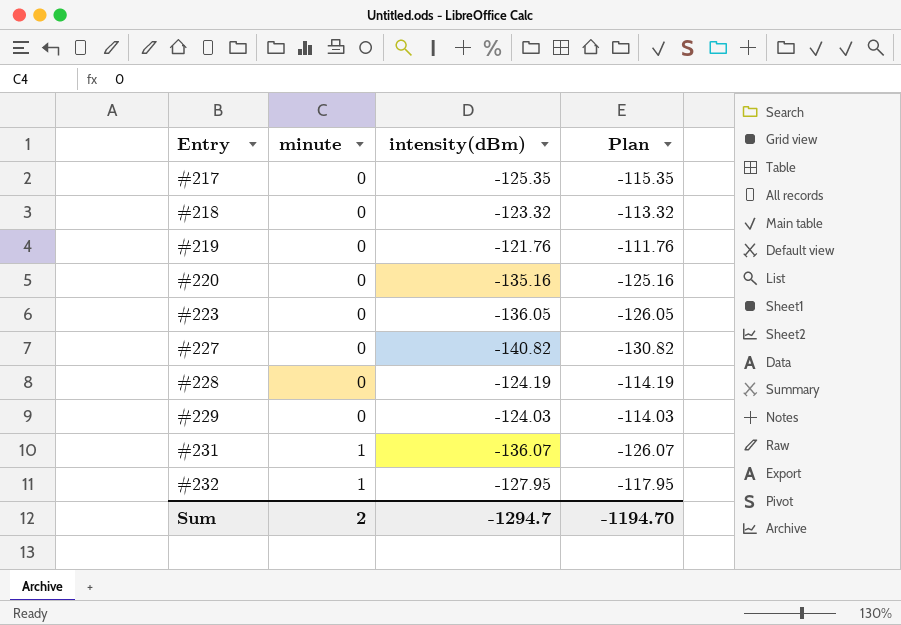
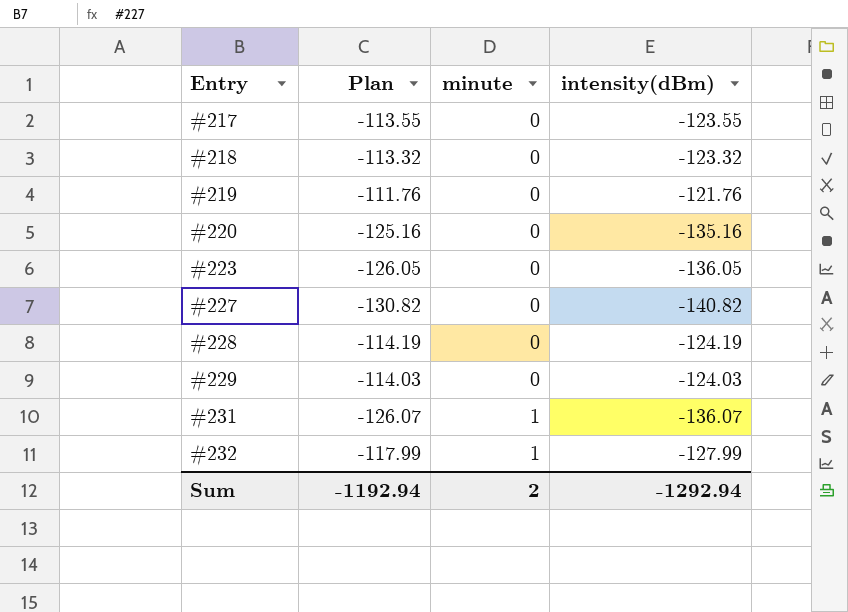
column Plan | position: 4 -> 2
#217 | Plan: -115.35 -> -113.55
#217 | intensity(dBm): -125.35 -> -123.55
#232 | Plan: -117.95 -> -117.99
#232 | intensity(dBm): -127.95 -> -127.99
Sum | Plan: -1194.70 -> -1192.94
Sum | intensity(dBm): -1294.7 -> -1292.94

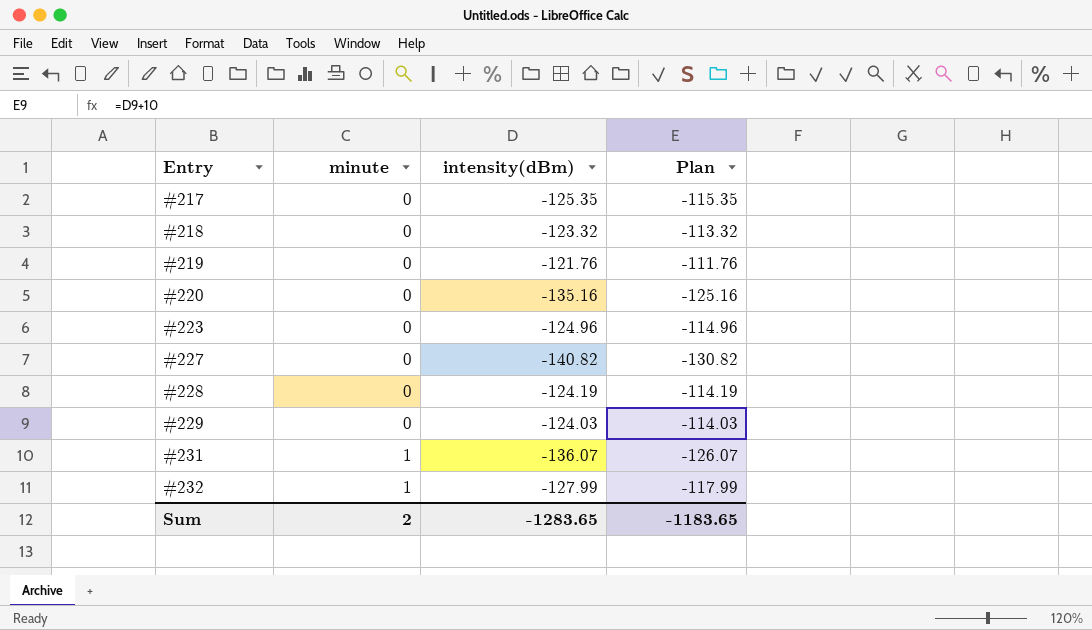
column Plan | position: 2 -> 4
#217 | intensity(dBm): -123.55 -> -125.35
#217 | Plan: -113.55 -> -115.35
#223 | intensity(dBm): -136.05 -> -124.96
#223 | Plan: -126.05 -> -114.96
Sum | intensity(dBm): -1292.94 -> -1283.65
Sum | Plan: -1192.94 -> -1183.65

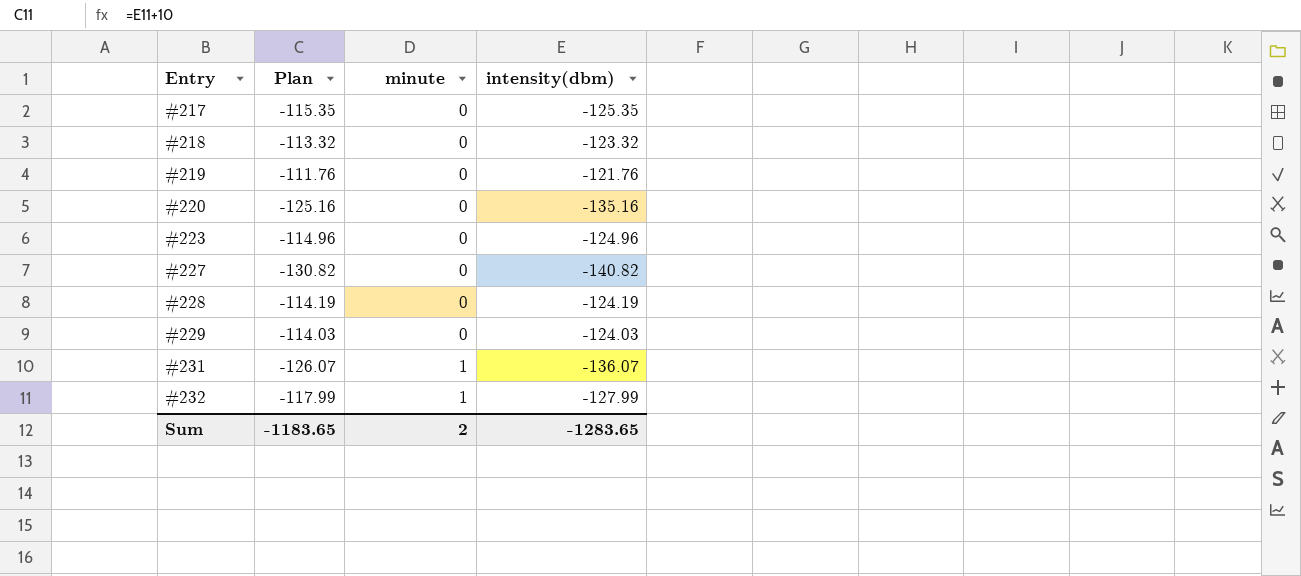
column Plan | position: 4 -> 2
column name: intensity(dBm) -> intensity(dbm)

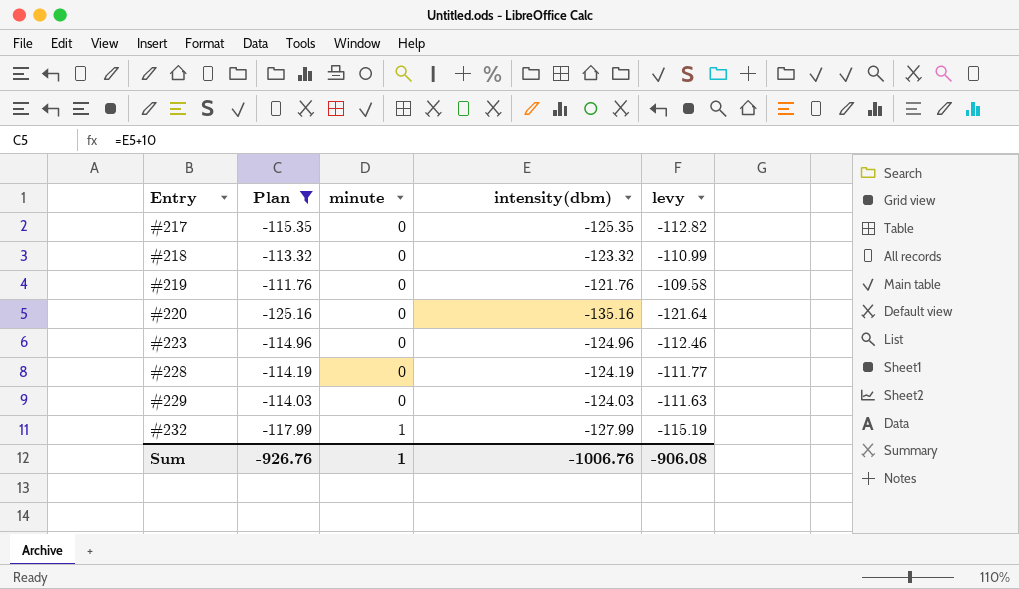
filter: none -> Plan >= -125.16
column levy | formula: none -> [intensity(dbm)] * 0.9
Sum | Plan: -1183.65 -> -926.76
Sum | minute: 2 -> 1
Sum | intensity(dbm): -1283.65 -> -1006.76

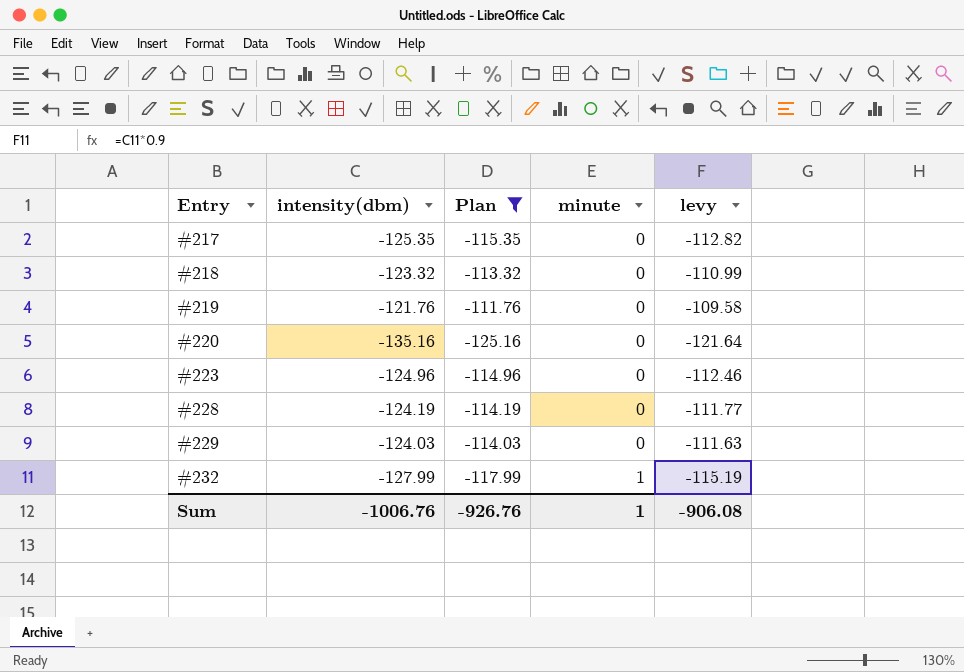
column intensity(dbm) | position: 4 -> 2

